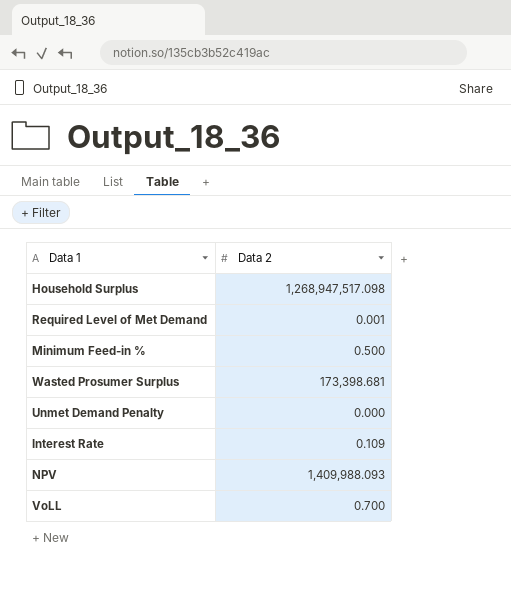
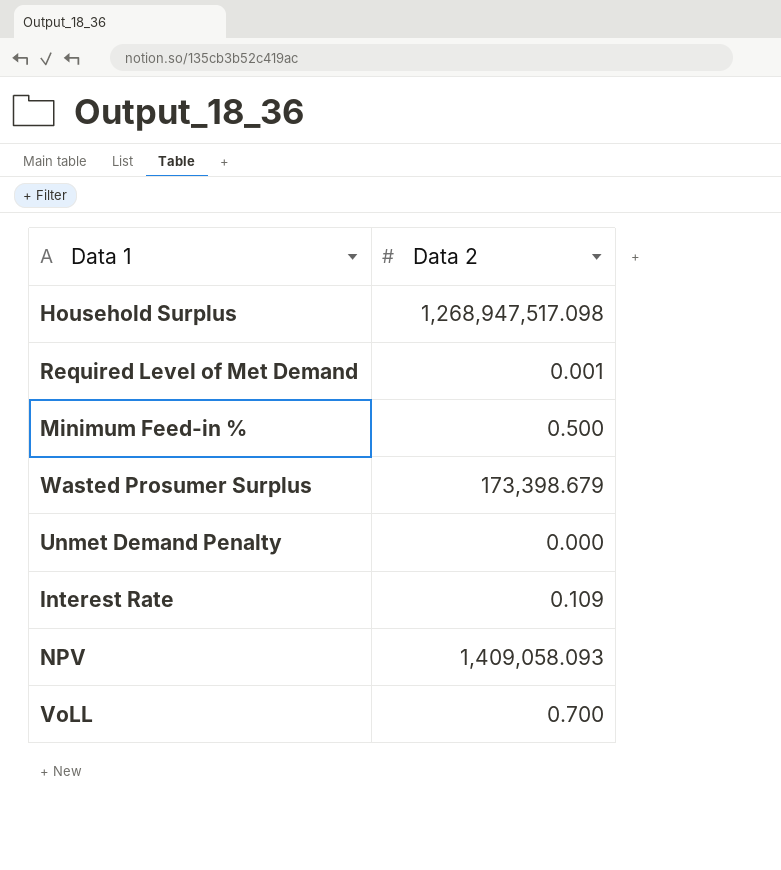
Wasted Prosumer Surplus | Data 2: 173,398.681 -> 173,398.679
NPV | Data 2: 1,409,988.093 -> 1,409,058.093

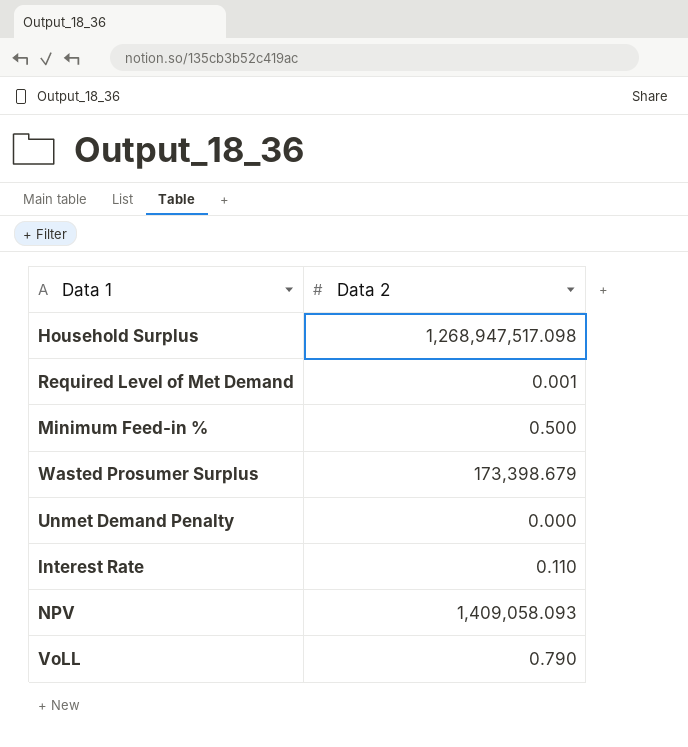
Interest Rate | Data 2: 0.109 -> 0.110
VoLL | Data 2: 0.700 -> 0.790

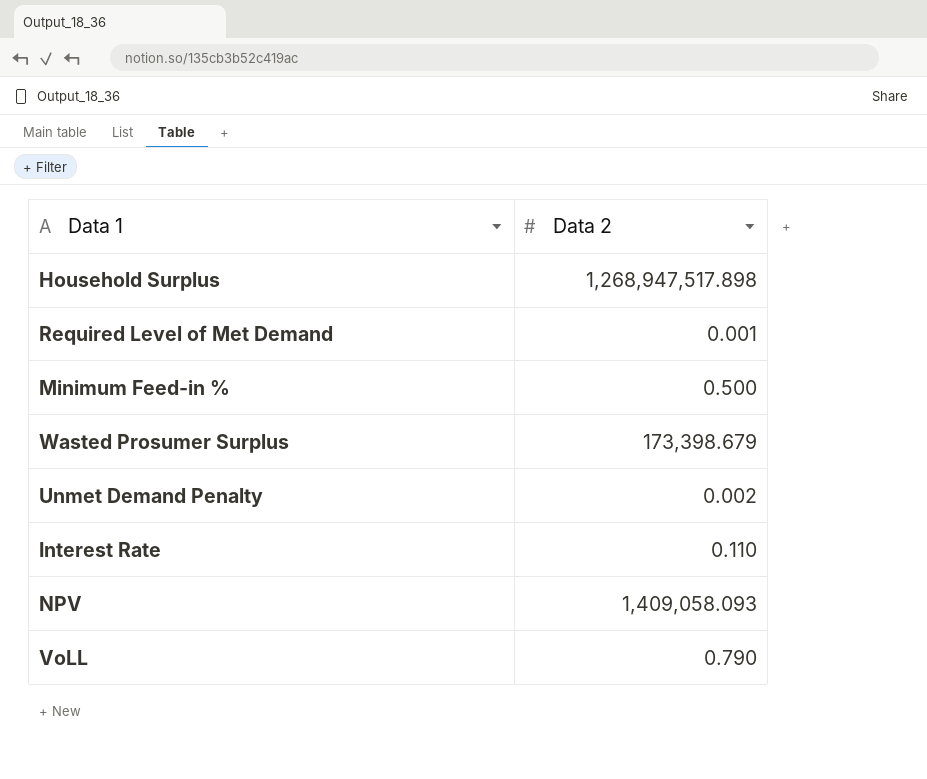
Household Surplus | Data 2: 1,268,947,517.098 -> 1,268,947,517.898
Unmet Demand Penalty | Data 2: 0.000 -> 0.002

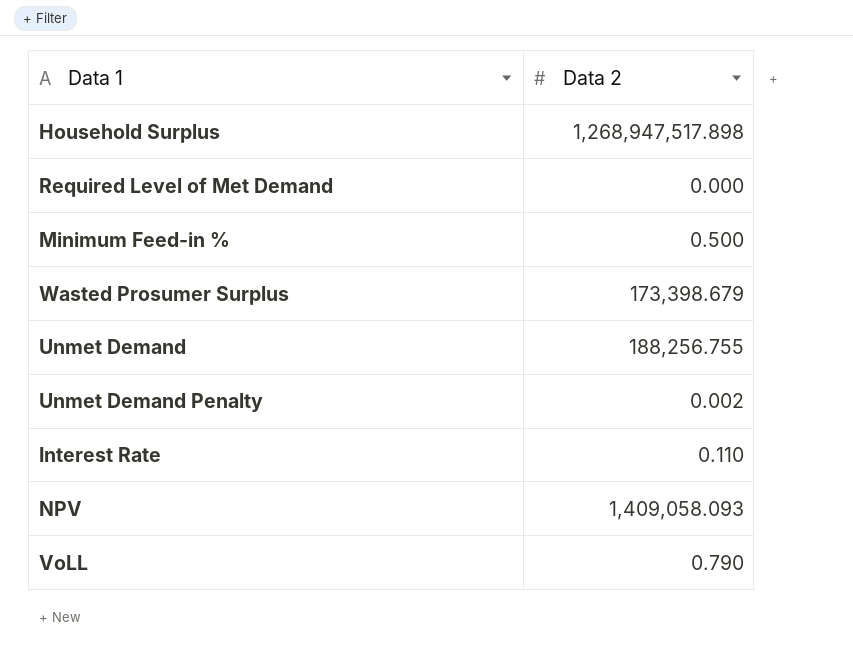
Required Level of Met Demand | Data 2: 0.001 -> 0.000
row Unmet Demand: none -> 188,256.755

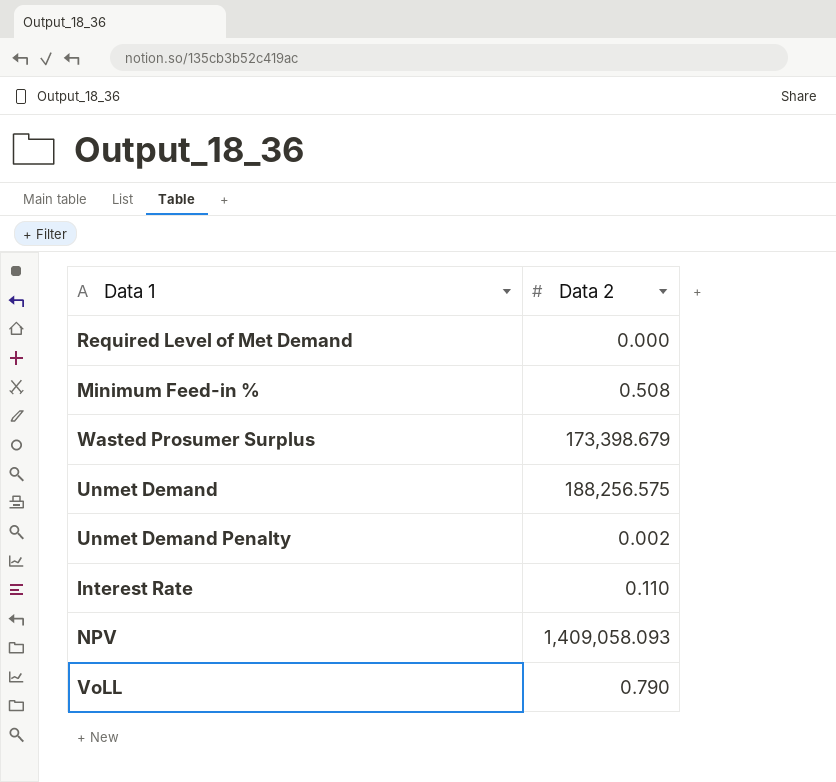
row Household Surplus: 1,268,947,517.898 -> none
Minimum Feed-in % | Data 2: 0.500 -> 0.508
Unmet Demand | Data 2: 188,256.755 -> 188,256.575

